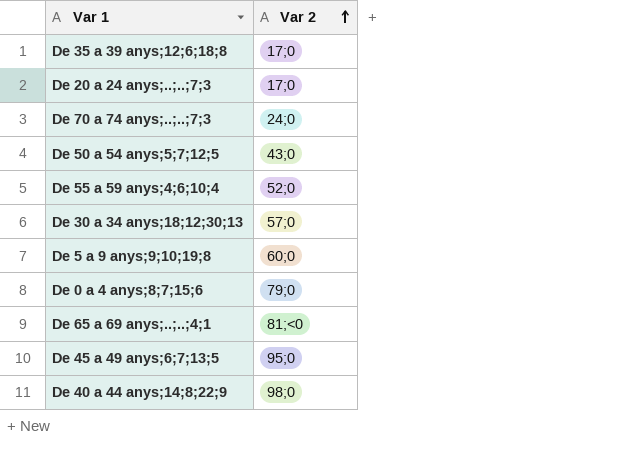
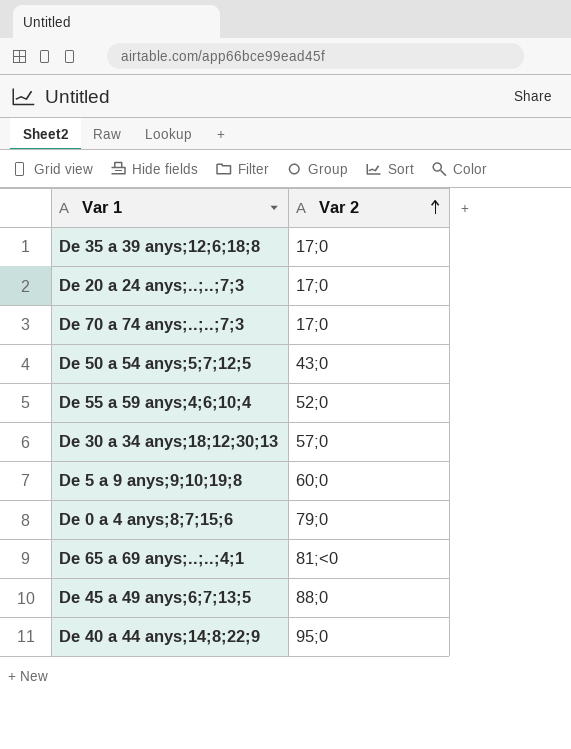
De 70 a 74 anys;..;..;7;3 | Var 2: 24;0 -> 17;0
De 45 a 49 anys;6;7;13;5 | Var 2: 95;0 -> 88;0
De 40 a 44 anys;14;8;22;9 | Var 2: 98;0 -> 95;0

